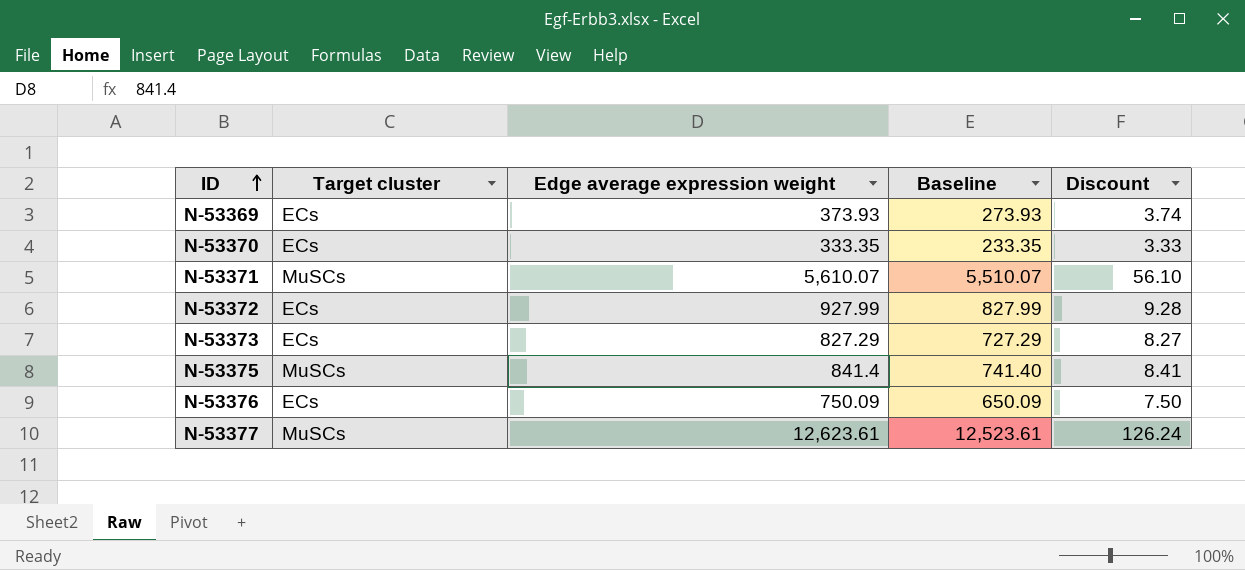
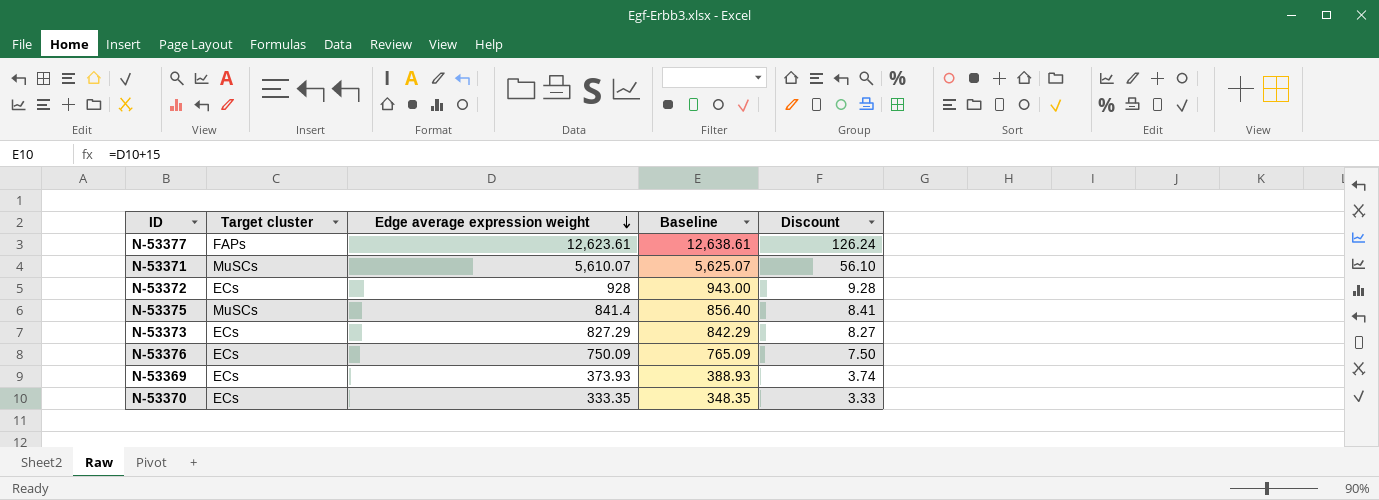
row order: ID ascending -> Edge average expression weight descending
column Baseline | formula: [Edge average expression weight] - 100 -> [Edge average expression weight] + 15
N-53377 | Target cluster: MuSCs -> FAPs
N-53372 | Edge average expression weight: 927.99 -> 928

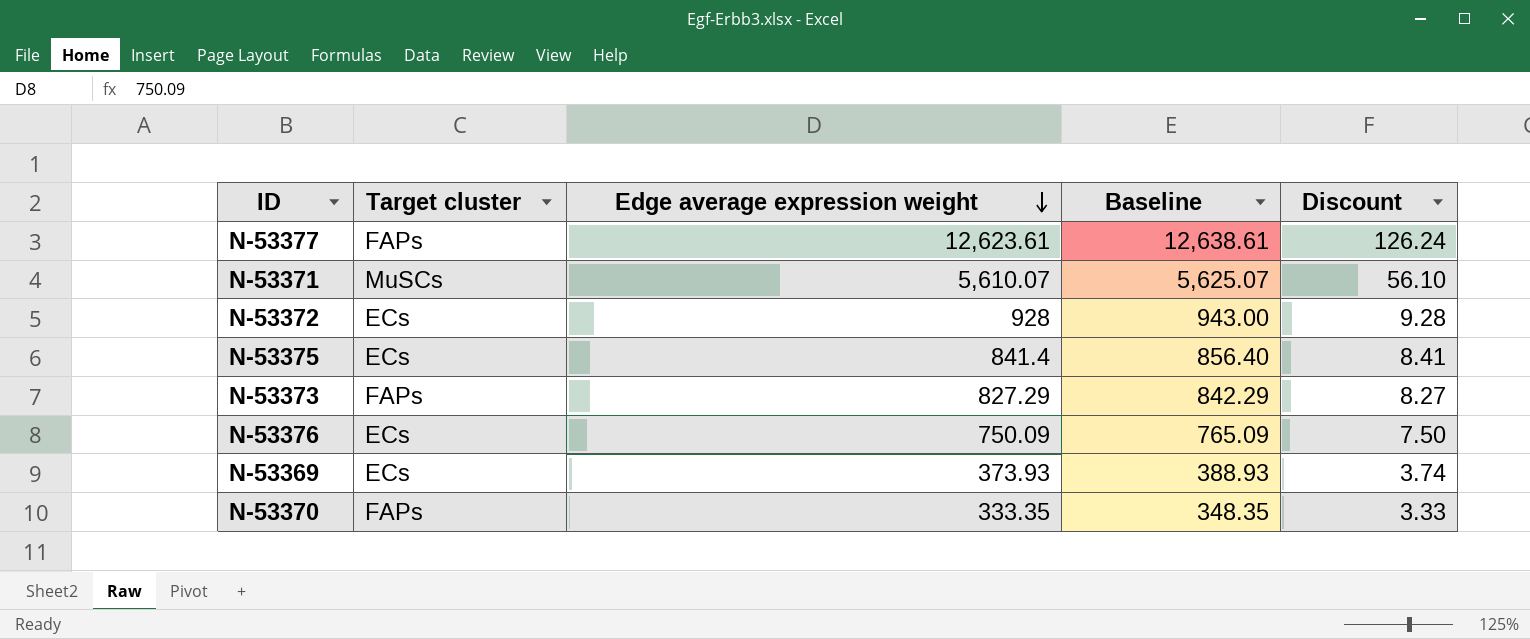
N-53375 | Target cluster: MuSCs -> ECs
N-53373 | Target cluster: ECs -> FAPs
N-53370 | Target cluster: ECs -> FAPs

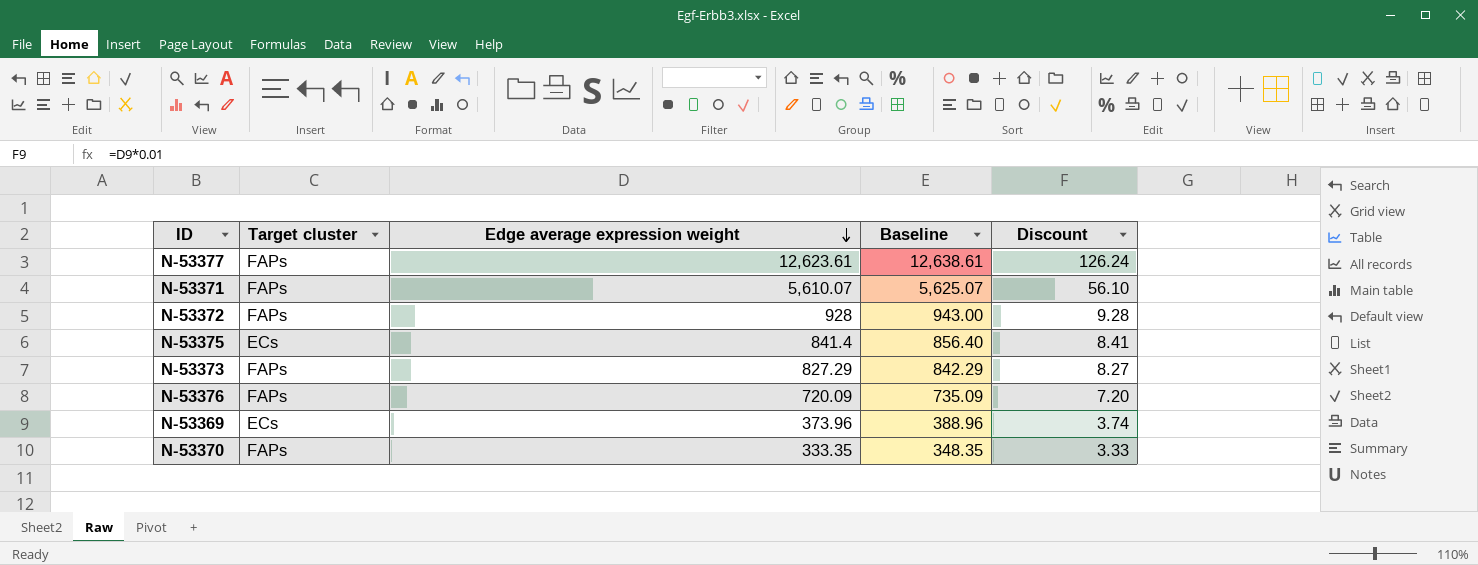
N-53371 | Target cluster: MuSCs -> FAPs
N-53372 | Target cluster: ECs -> FAPs
N-53376 | Target cluster: ECs -> FAPs
N-53376 | Edge average expression weight: 750.09 -> 720.09
N-53376 | Baseline: 765.09 -> 735.09
N-53376 | Discount: 7.50 -> 7.20
N-53369 | Edge average expression weight: 373.93 -> 373.96
N-53369 | Baseline: 388.93 -> 388.96

